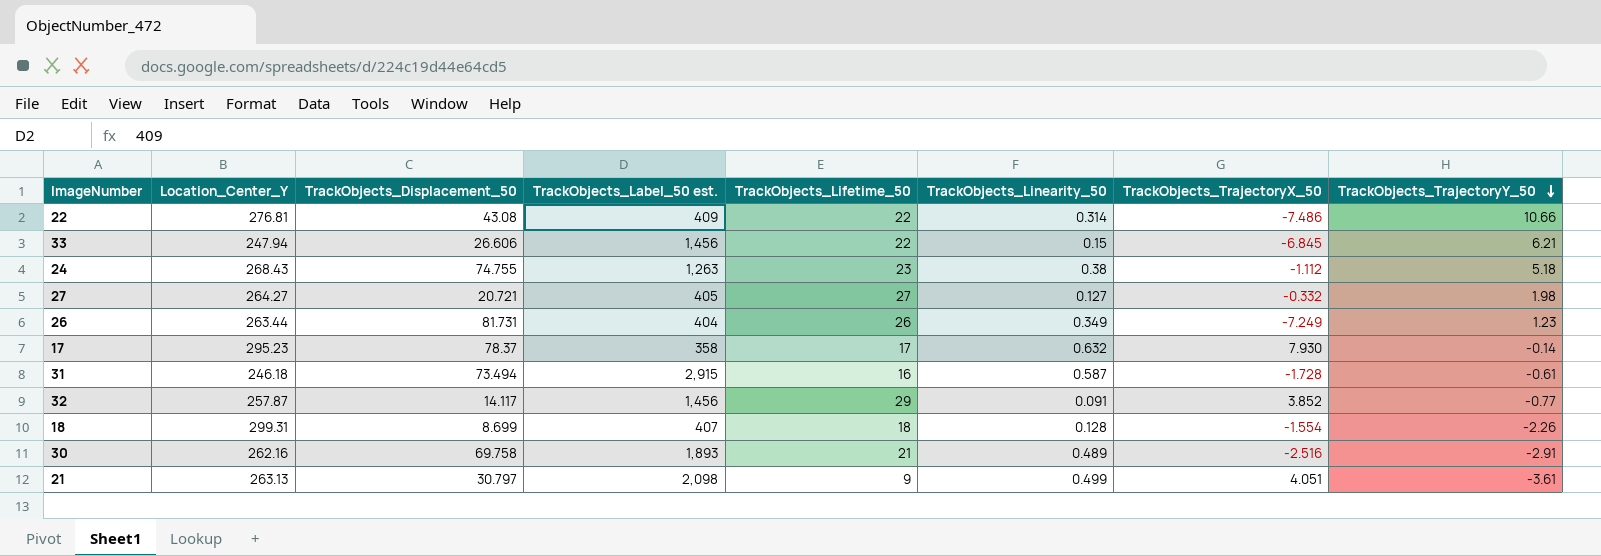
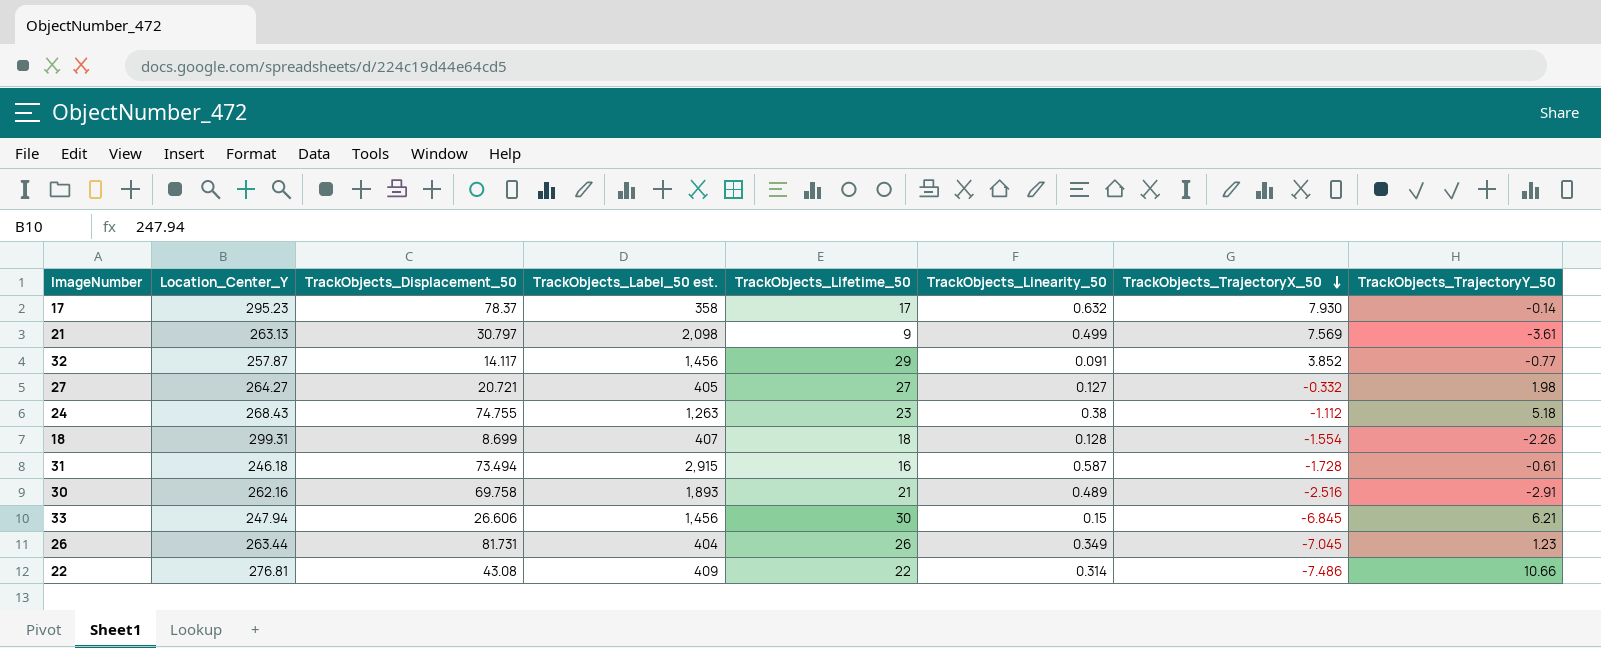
row order: TrackObjects_TrajectoryY_50 descending -> TrackObjects_TrajectoryX_50 descending
21 | TrackObjects_TrajectoryX_50: 4.051 -> 7.569
33 | TrackObjects_Lifetime_50: 22 -> 30
26 | TrackObjects_TrajectoryX_50: -7.249 -> -7.045

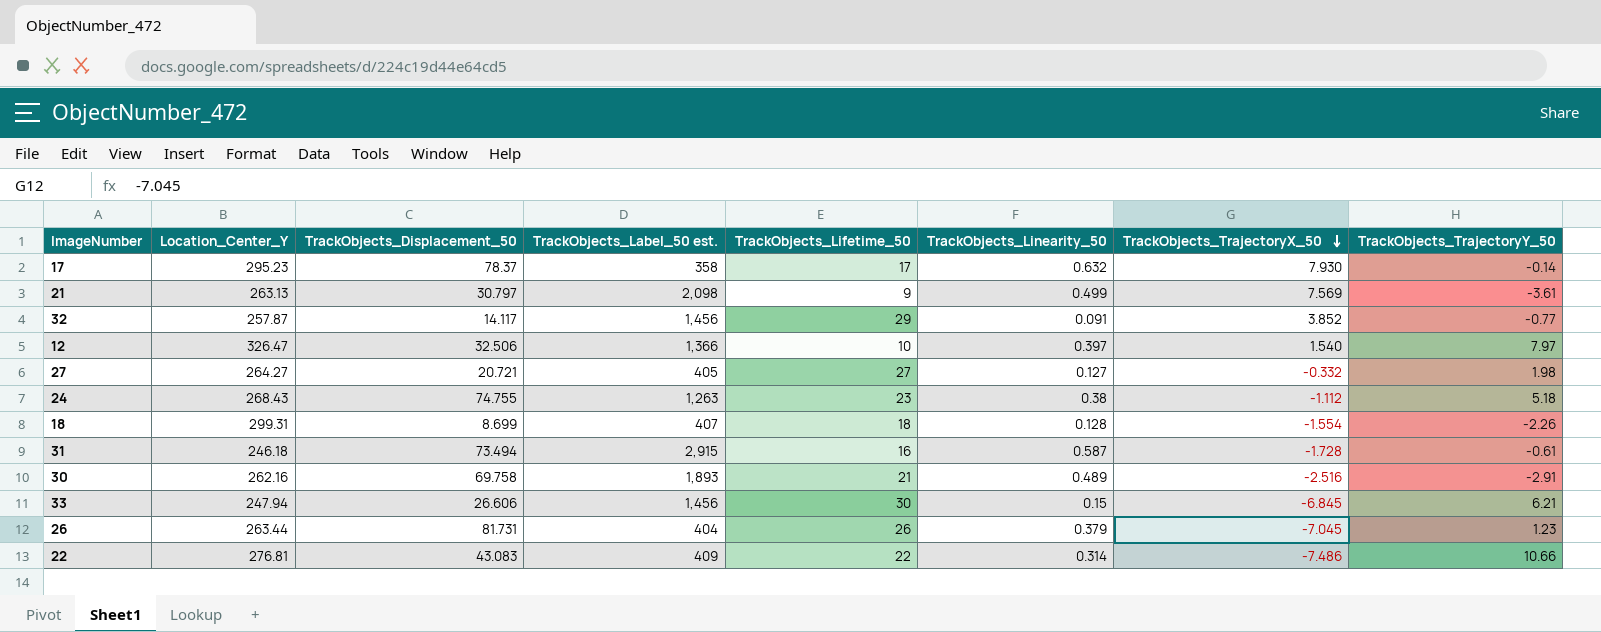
row 12: none -> 326.47 | 32.506 | 1,366 | 10 | 0.397 | 1.540 | 7.97
26 | TrackObjects_Linearity_50: 0.349 -> 0.379
22 | TrackObjects_Displacement_50: 43.08 -> 43.083

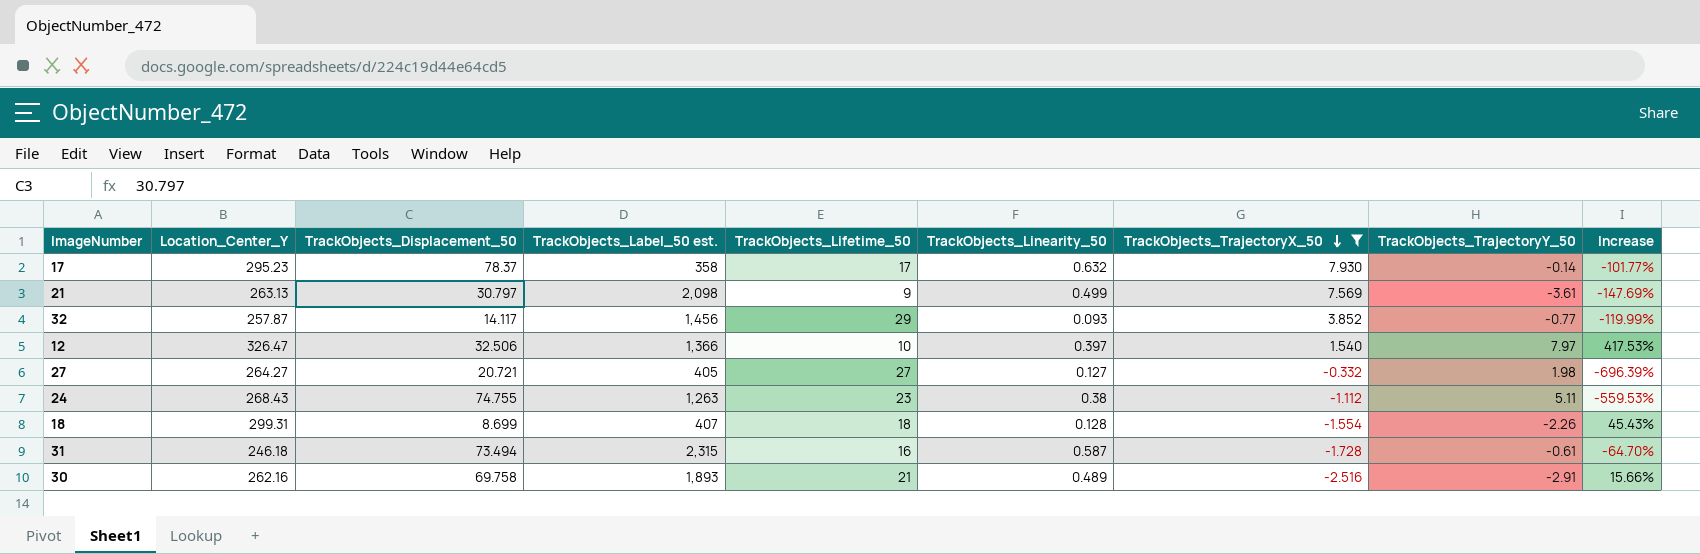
filter: none -> TrackObjects_TrajectoryX_50 >= -2.516
column Increase | formula: none -> ([TrackObjects_TrajectoryY_50] - [TrackObjects_TrajectoryX_50]) / [TrackObjects_TrajectoryX_50]
32 | TrackObjects_Linearity_50: 0.091 -> 0.093
24 | TrackObjects_TrajectoryY_50: 5.18 -> 5.11
31 | TrackObjects_Label_50 est.: 2,915 -> 2,315

